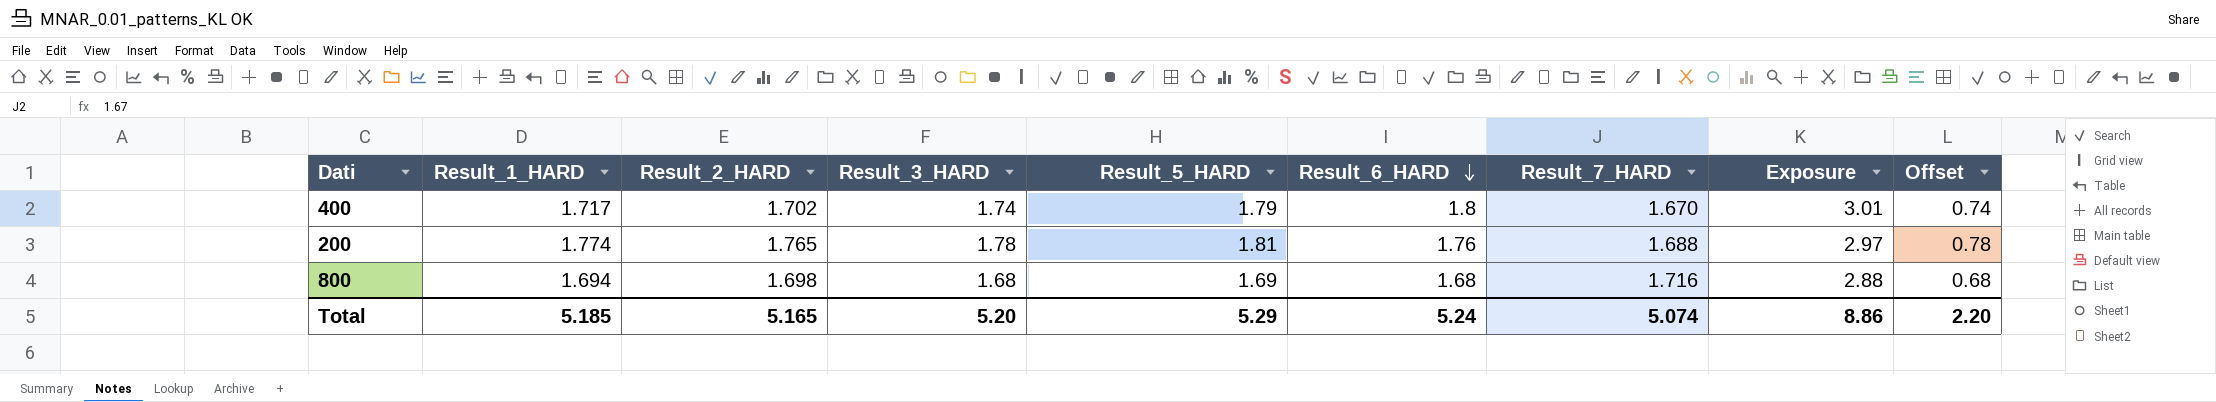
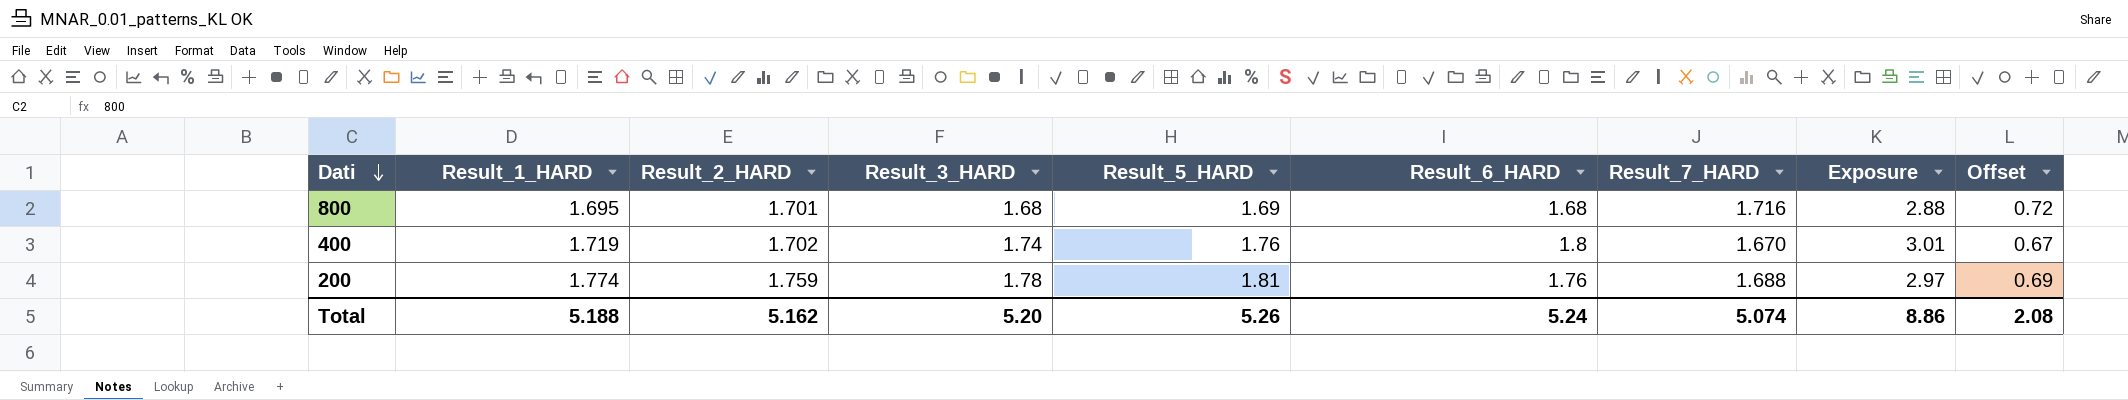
row order: Result_6_HARD descending -> Dati descending
column Offset | formula: [Result_3_HARD] - 1 -> [Result_7_HARD] - 1
800 | Result_1_HARD: 1.694 -> 1.695
800 | Result_2_HARD: 1.698 -> 1.701
400 | Result_1_HARD: 1.717 -> 1.719
400 | Result_5_HARD: 1.79 -> 1.76
200 | Result_2_HARD: 1.765 -> 1.759
Total | Result_1_HARD: 5.185 -> 5.188
Total | Result_2_HARD: 5.165 -> 5.162
Total | Result_5_HARD: 5.29 -> 5.26
Total | Offset: 2.20 -> 2.08

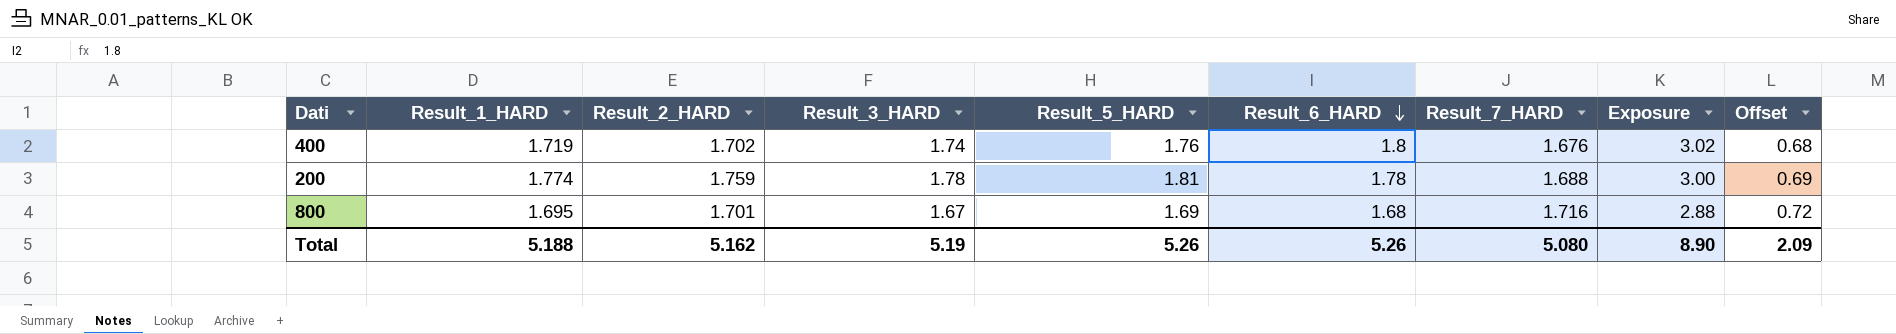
row order: Dati descending -> Result_6_HARD descending
400 | Result_7_HARD: 1.670 -> 1.676
400 | Exposure: 3.01 -> 3.02
400 | Offset: 0.67 -> 0.68
200 | Result_6_HARD: 1.76 -> 1.78
200 | Exposure: 2.97 -> 3.00
800 | Result_3_HARD: 1.68 -> 1.67
Total | Result_3_HARD: 5.20 -> 5.19
Total | Result_6_HARD: 5.24 -> 5.26
Total | Result_7_HARD: 5.074 -> 5.080
Total | Exposure: 8.86 -> 8.90
Total | Offset: 2.08 -> 2.09

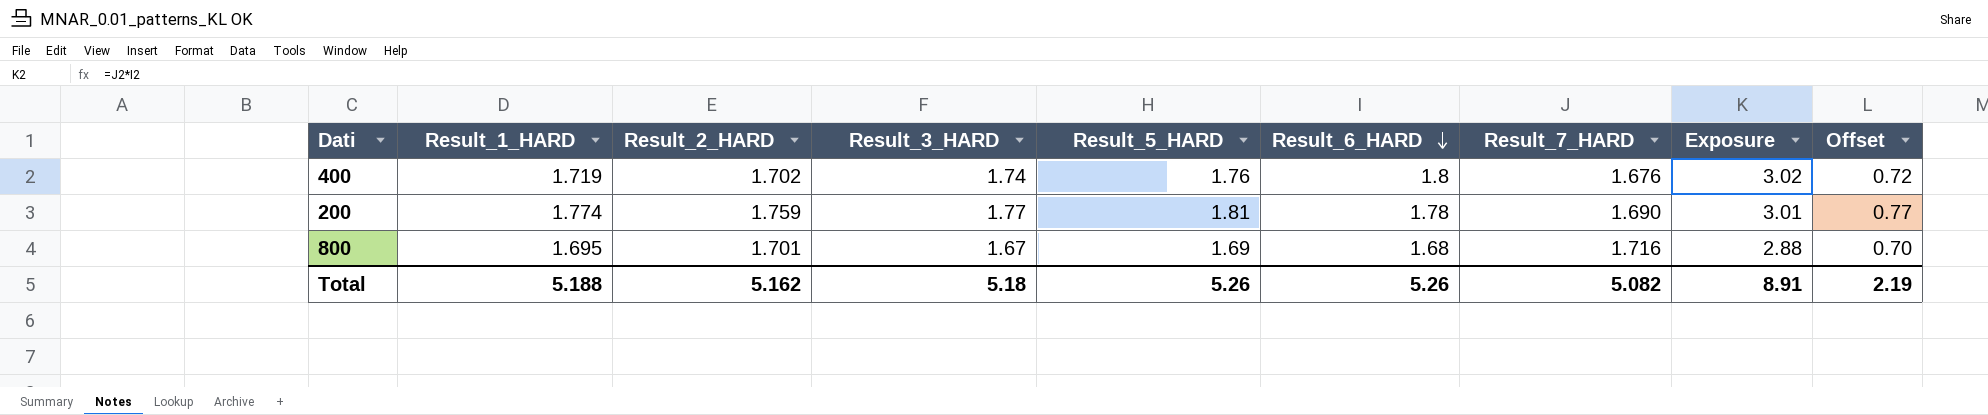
column Offset | formula: [Result_7_HARD] - 1 -> [Result_1_HARD] - 1
200 | Result_3_HARD: 1.78 -> 1.77
200 | Result_7_HARD: 1.688 -> 1.690
200 | Exposure: 3.00 -> 3.01
Total | Result_3_HARD: 5.19 -> 5.18
Total | Result_7_HARD: 5.080 -> 5.082
Total | Exposure: 8.90 -> 8.91
Total | Offset: 2.09 -> 2.19

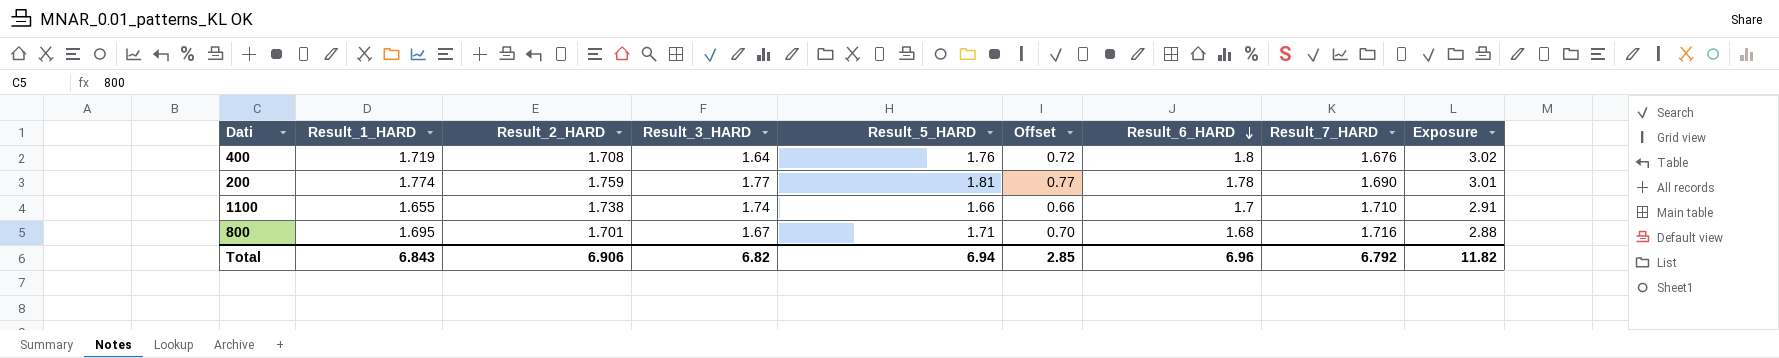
column Offset | position: 9 -> 6
400 | Result_2_HARD: 1.702 -> 1.708
400 | Result_3_HARD: 1.74 -> 1.64
row 1100: none -> 1.655 | 1.738 | 1.74 | 1.66 | 0.66 | 1.7 | 1.710 | 2.91
800 | Result_5_HARD: 1.69 -> 1.71
Total | Result_1_HARD: 5.188 -> 6.843
Total | Result_2_HARD: 5.162 -> 6.906
Total | Result_3_HARD: 5.18 -> 6.82
Total | Result_5_HARD: 5.26 -> 6.94
Total | Offset: 2.19 -> 2.85
Total | Result_6_HARD: 5.26 -> 6.96
Total | Result_7_HARD: 5.082 -> 6.792
Total | Exposure: 8.91 -> 11.82

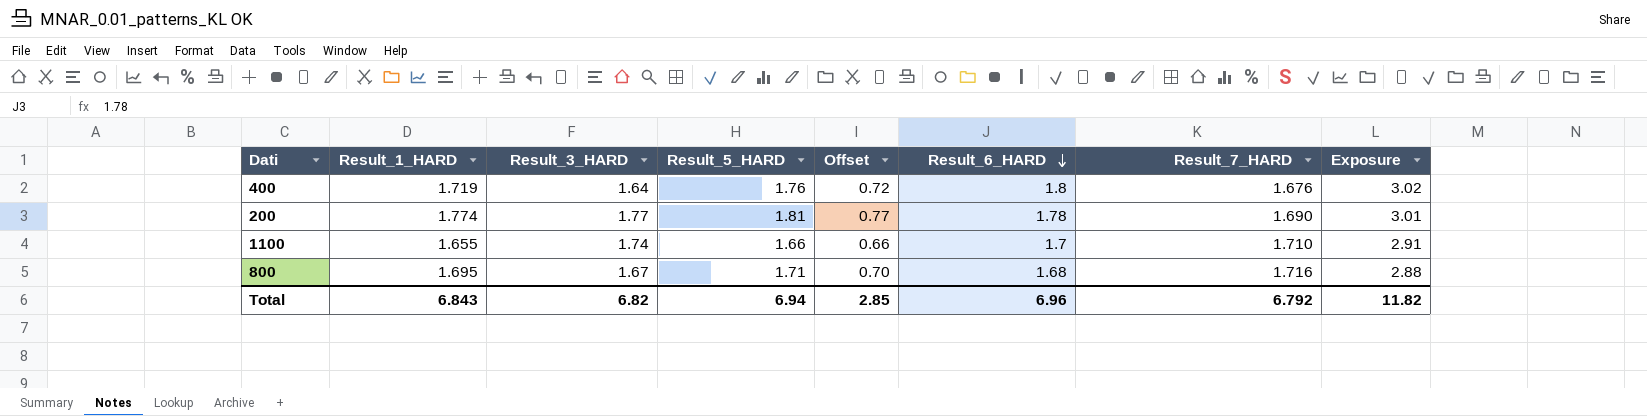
column Result_2_HARD | position: 3 -> none

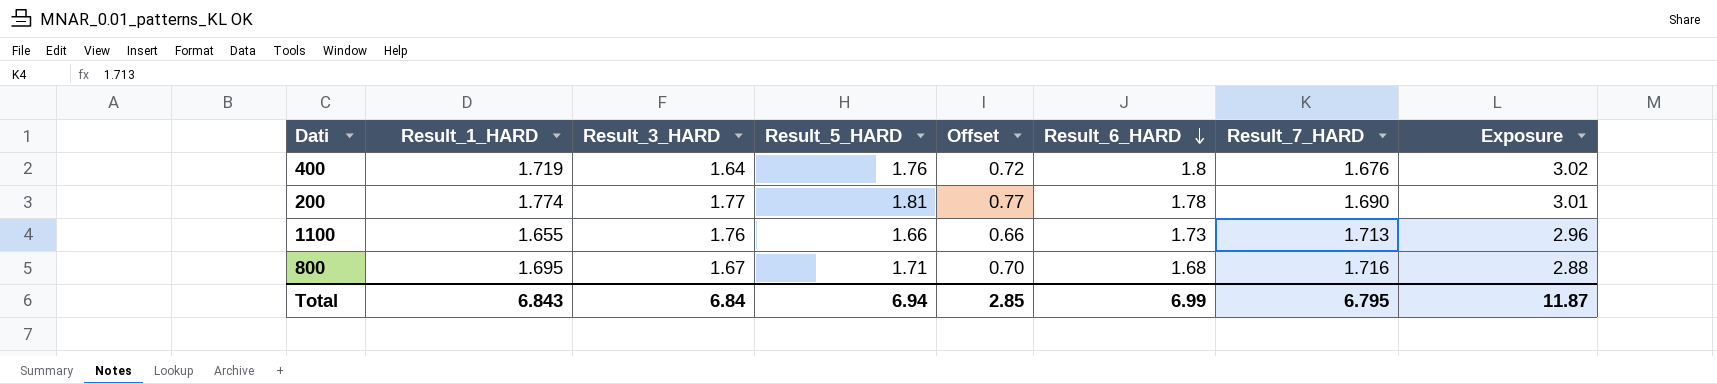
1100 | Result_3_HARD: 1.74 -> 1.76
1100 | Result_6_HARD: 1.7 -> 1.73
1100 | Result_7_HARD: 1.710 -> 1.713
1100 | Exposure: 2.91 -> 2.96
Total | Result_3_HARD: 6.82 -> 6.84
Total | Result_6_HARD: 6.96 -> 6.99
Total | Result_7_HARD: 6.792 -> 6.795
Total | Exposure: 11.82 -> 11.87

